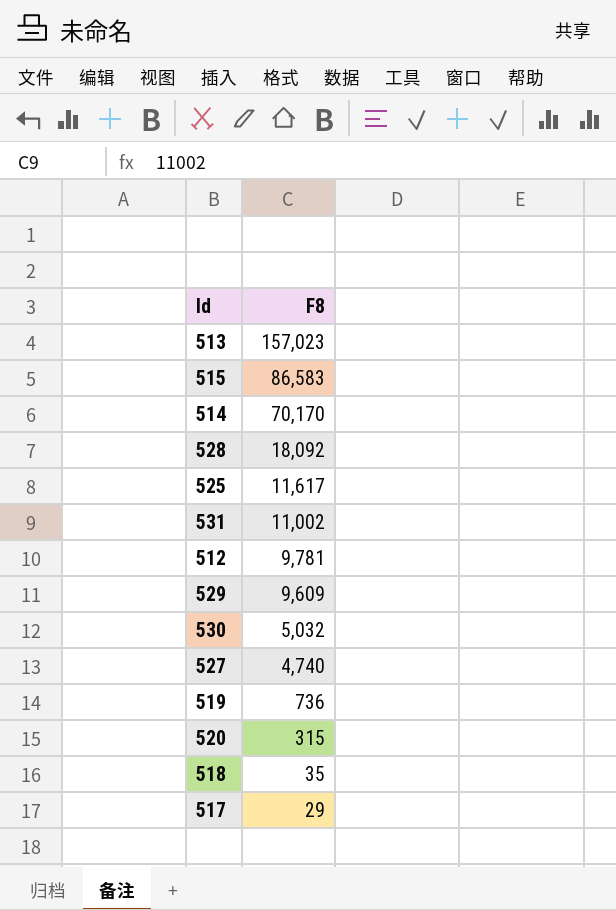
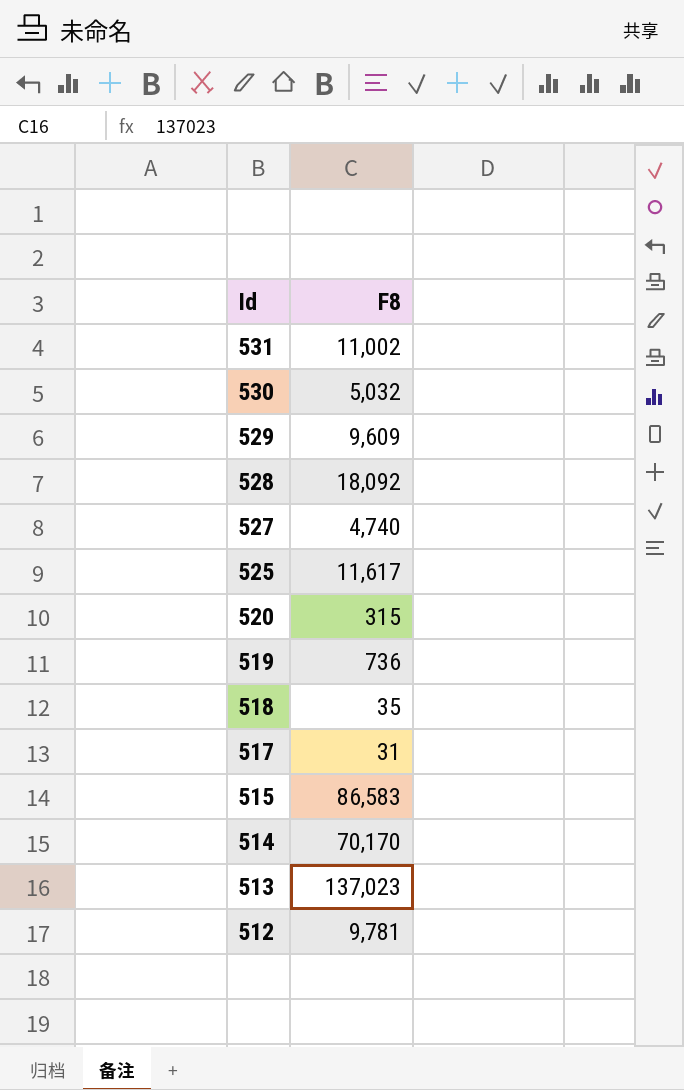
row order: F8 descending -> Id descending
517 | F8: 29 -> 31
513 | F8: 157,023 -> 137,023

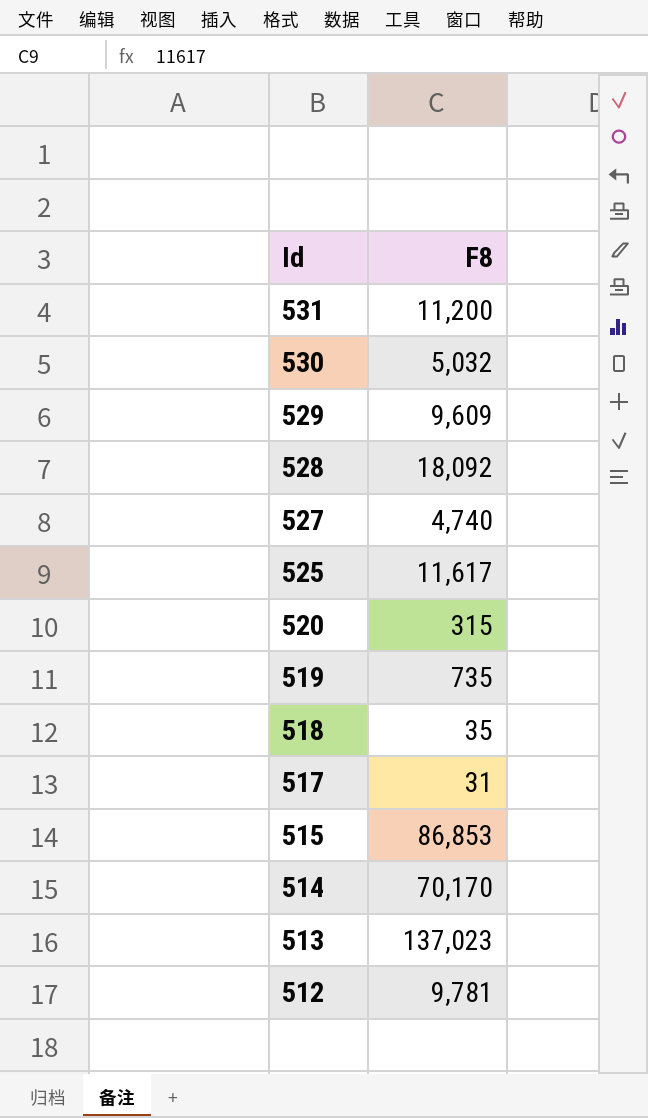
531 | F8: 11,002 -> 11,200
519 | F8: 736 -> 735
515 | F8: 86,583 -> 86,853

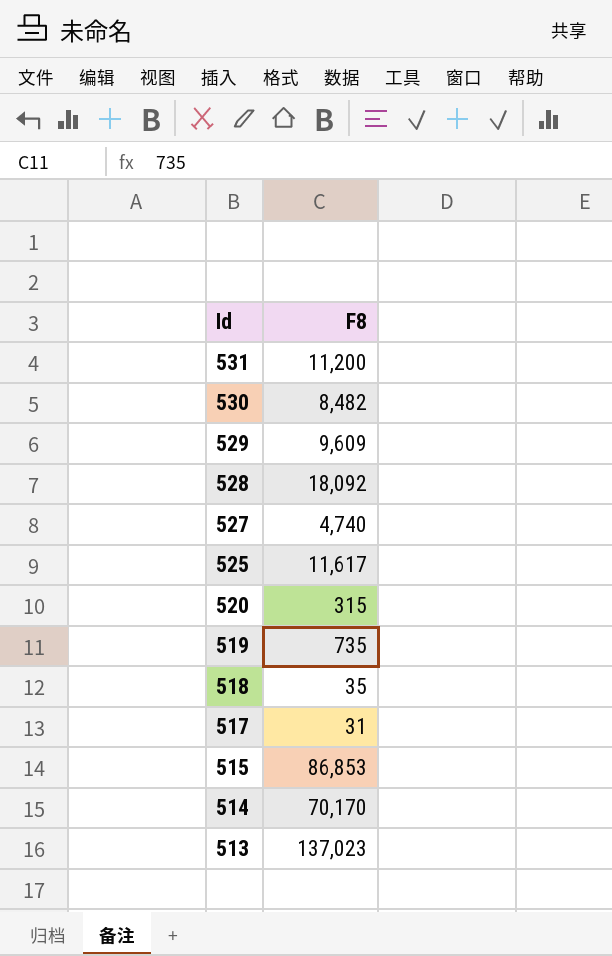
row 512: 9,781 -> none
530 | F8: 5,032 -> 8,482

